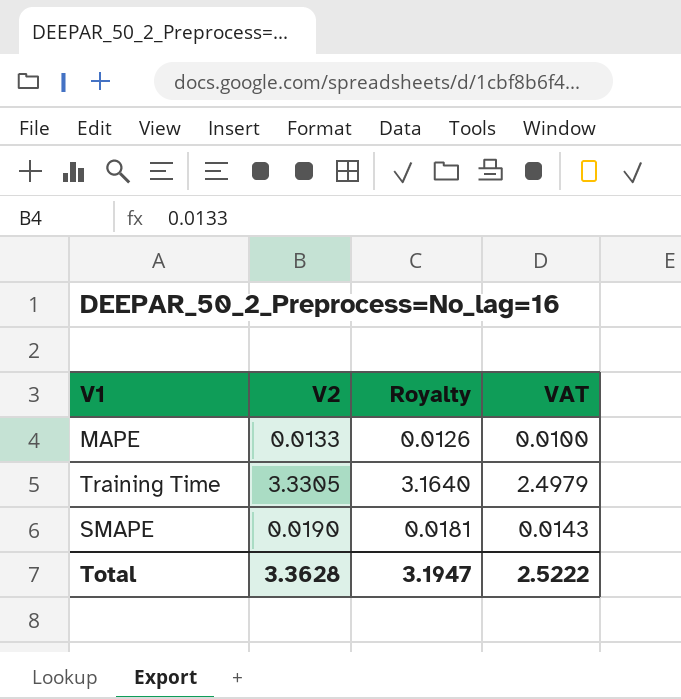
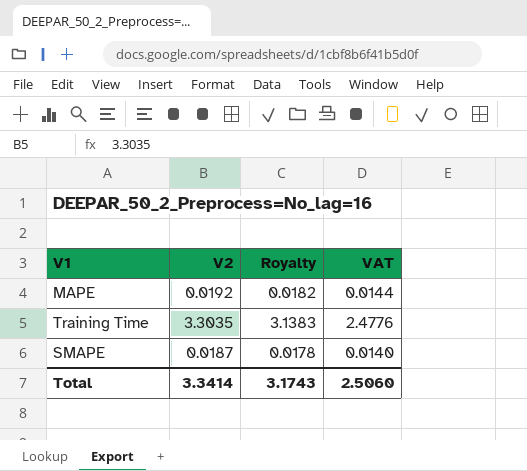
MAPE | V2: 0.0133 -> 0.0192
MAPE | Royalty: 0.0126 -> 0.0182
MAPE | VAT: 0.0100 -> 0.0144
Training Time | V2: 3.3305 -> 3.3035
Training Time | Royalty: 3.1640 -> 3.1383
Training Time | VAT: 2.4979 -> 2.4776
SMAPE | V2: 0.0190 -> 0.0187
SMAPE | Royalty: 0.0181 -> 0.0178
SMAPE | VAT: 0.0143 -> 0.0140
Total | V2: 3.3628 -> 3.3414
Total | Royalty: 3.1947 -> 3.1743
Total | VAT: 2.5222 -> 2.5060

